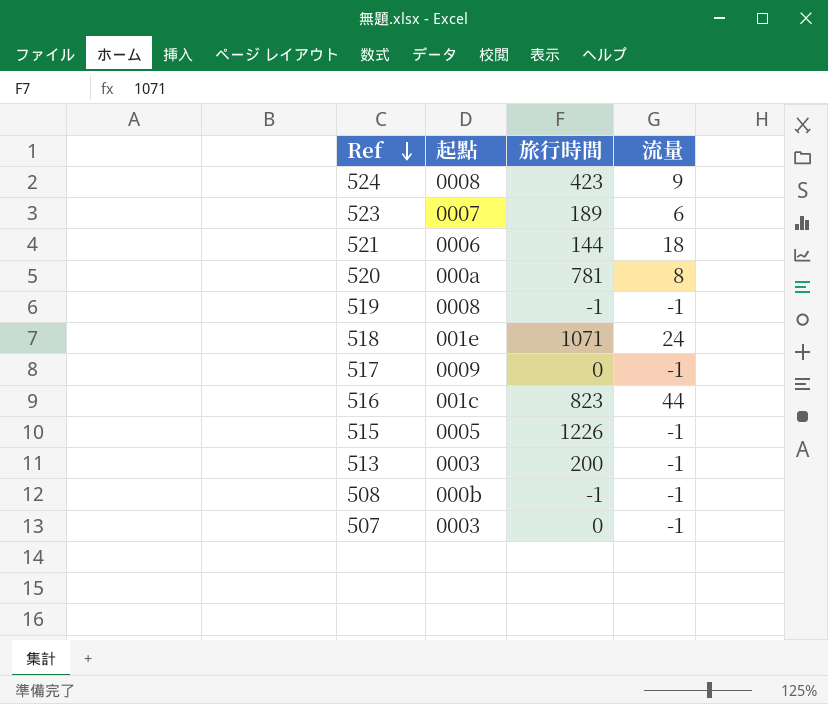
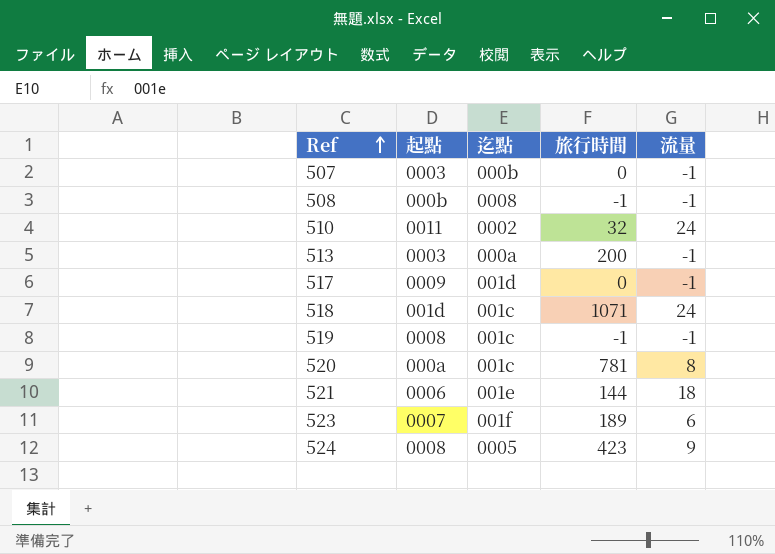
row order: Ref descending -> Ref ascending
column 迄點 | position: none -> 3
row 516: 001c | 823 | 44 -> none
row 515: 0005 | 1226 | -1 -> none
row 510: none -> 0011 | 0002 | 32 | 24
518 | 起點: 001e -> 001d

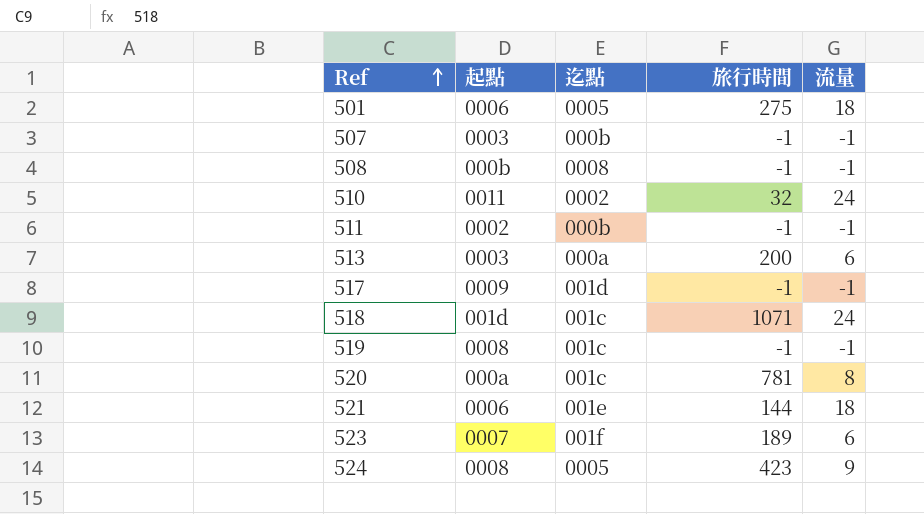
row 501: none -> 0006 | 0005 | 275 | 18
507 | 旅行時間: 0 -> -1
row 511: none -> 0002 | 000b | -1 | -1
513 | 流量: -1 -> 6
517 | 旅行時間: 0 -> -1

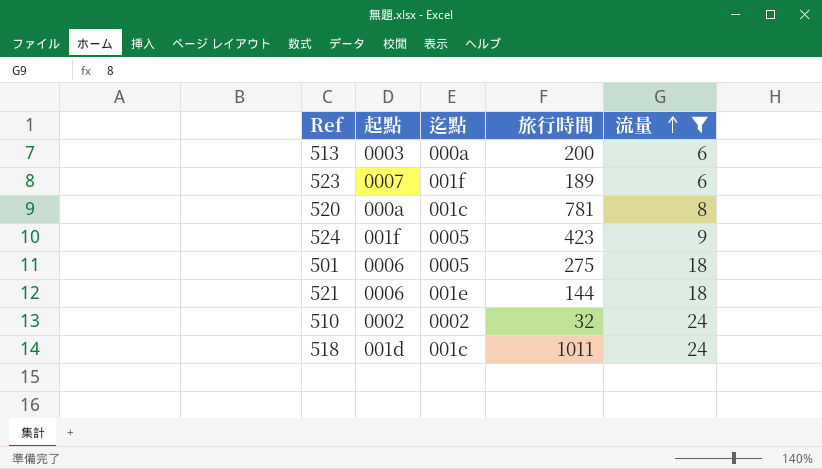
filter: none -> 流量 != -1
row order: Ref ascending -> 流量 ascending
524 | 起點: 0008 -> 001f
510 | 起點: 0011 -> 0002
518 | 旅行時間: 1071 -> 1011

